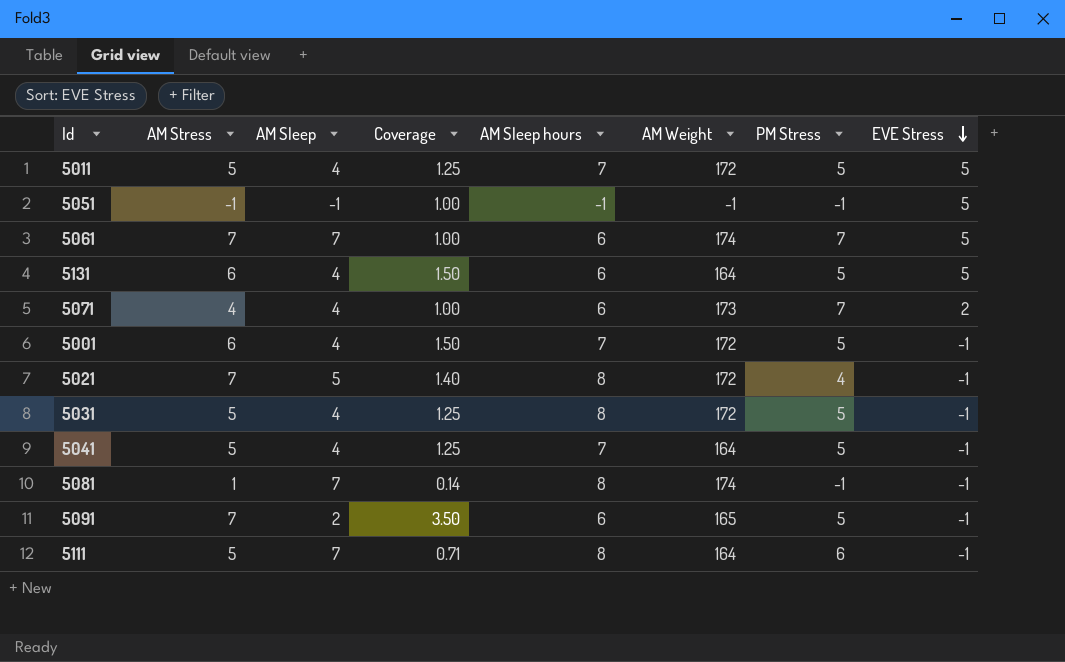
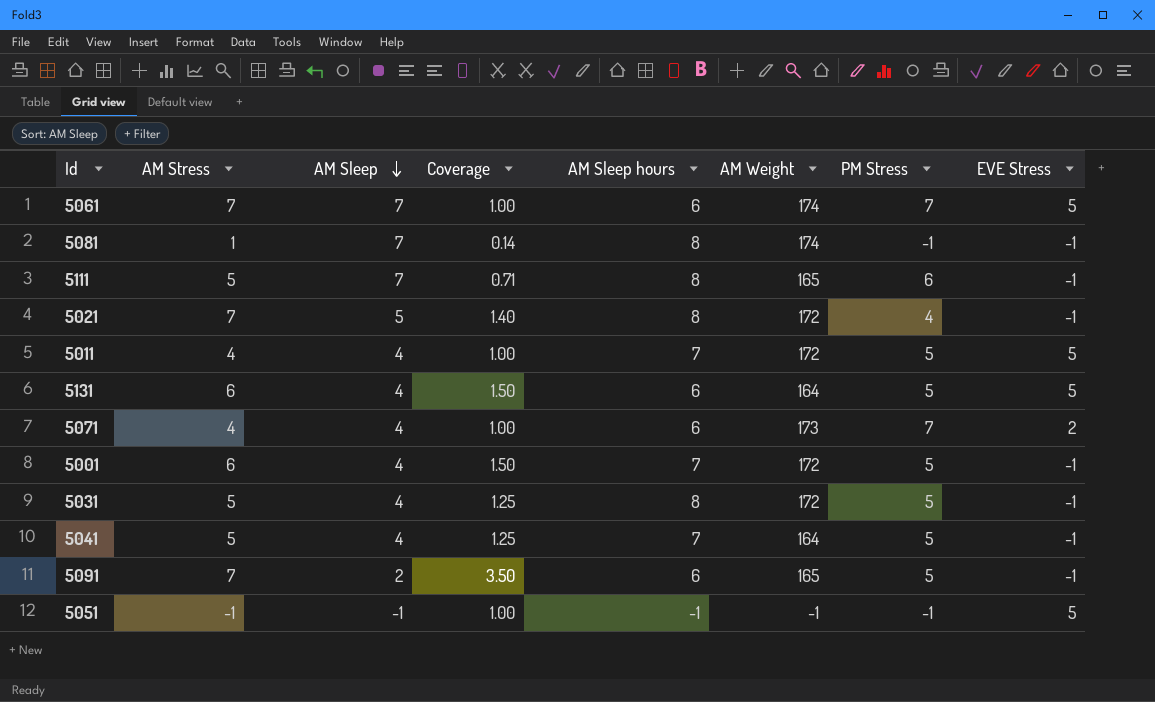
row order: EVE Stress descending -> AM Sleep descending
5111 | AM Weight: 164 -> 165
5011 | AM Stress: 5 -> 4
5011 | Coverage: 1.25 -> 1.00

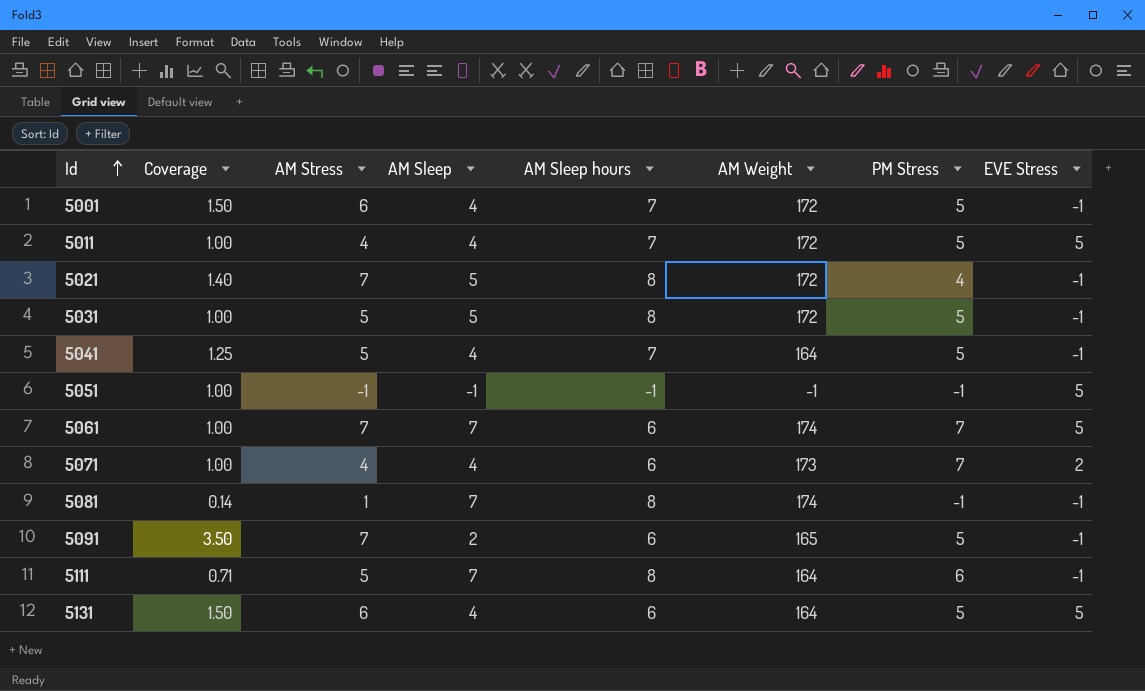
row order: AM Sleep descending -> Id ascending
column Coverage | position: 4 -> 2
5031 | Coverage: 1.25 -> 1.00
5031 | AM Sleep: 4 -> 5
5111 | AM Weight: 165 -> 164

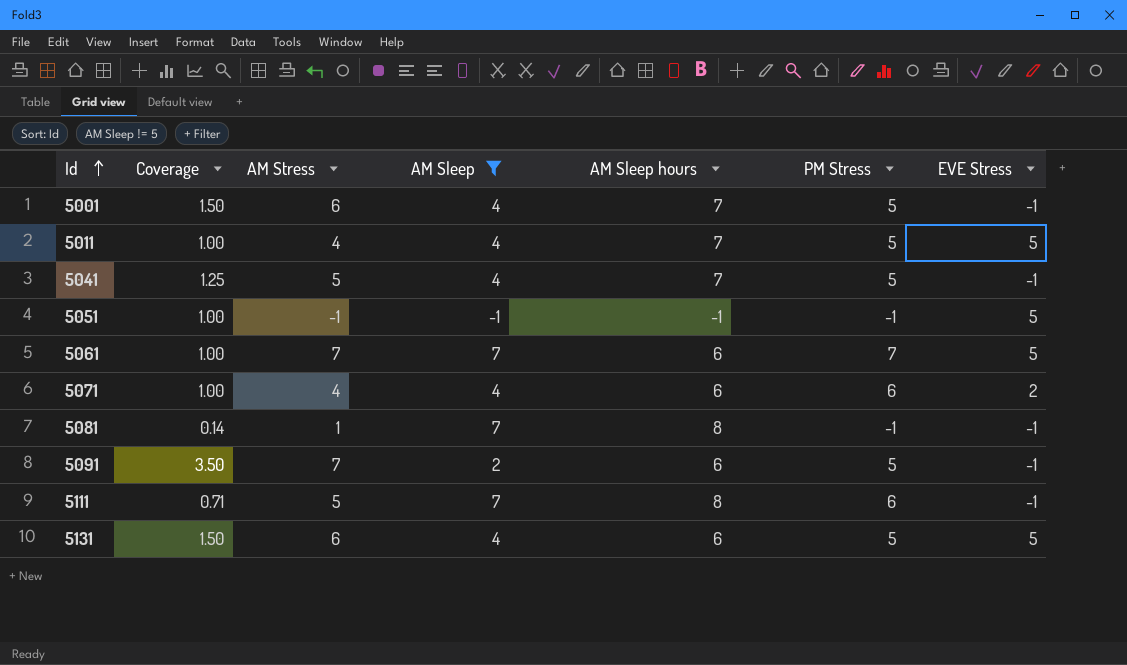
filter: none -> AM Sleep != 5
column AM Weight | position: 6 -> none
5071 | PM Stress: 7 -> 6

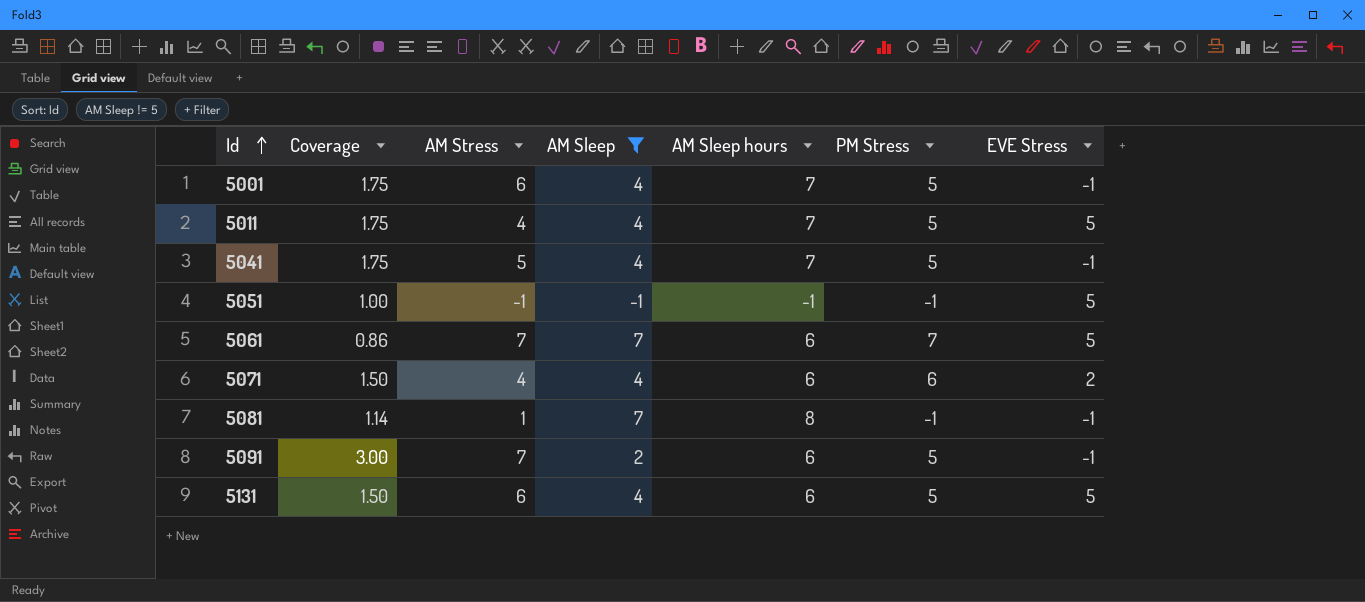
column Coverage | formula: [AM Stress] / [AM Sleep] -> [AM Sleep hours] / [AM Sleep]
row 5111: 0.71 | 5 | 7 | 8 | 6 | -1 -> none

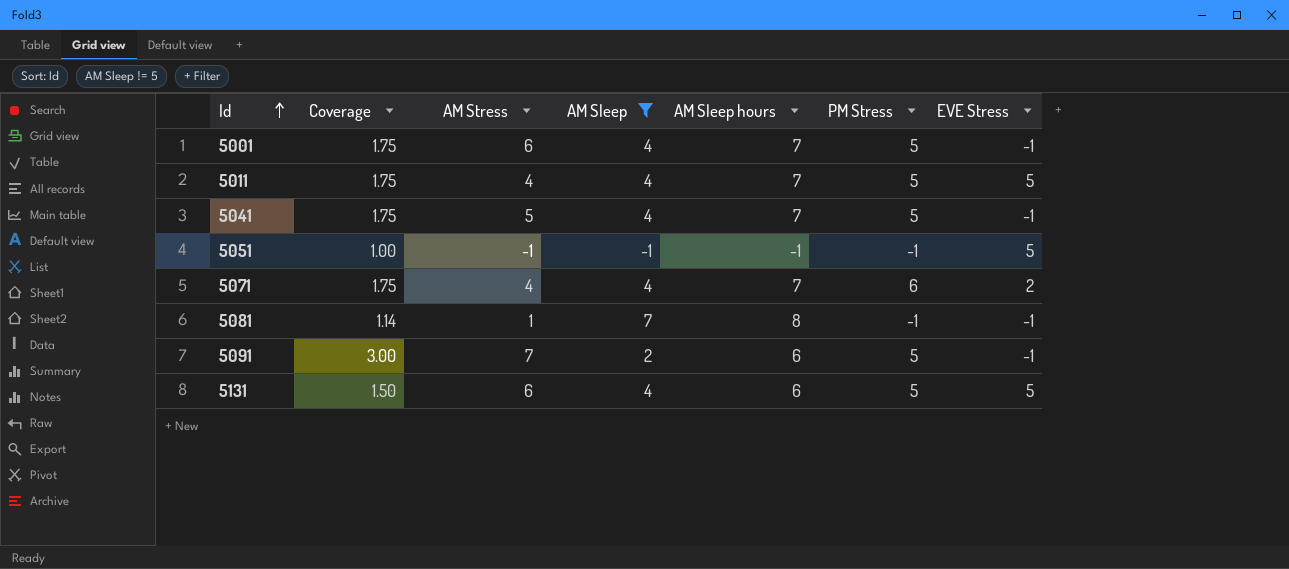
row 5061: 0.86 | 7 | 7 | 6 | 7 | 5 -> none
5071 | Coverage: 1.50 -> 1.75
5071 | AM Sleep hours: 6 -> 7

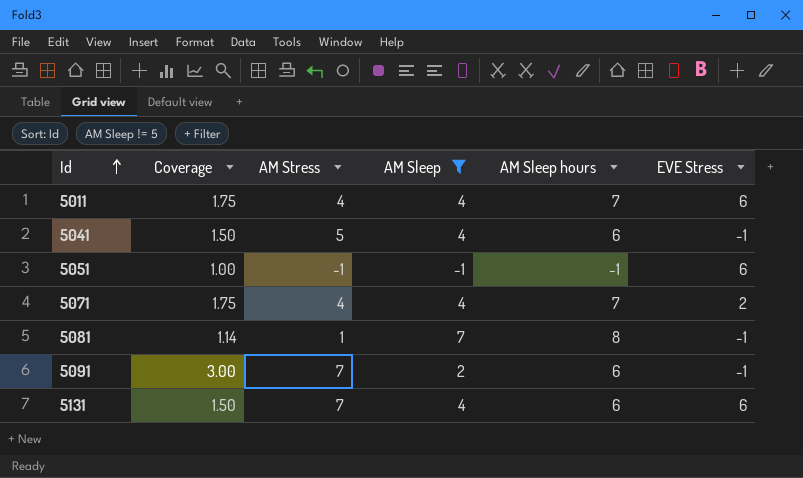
column PM Stress | position: 6 -> none
row 5001: 1.75 | 6 | 4 | 7 | 5 | -1 -> none
5011 | EVE Stress: 5 -> 6
5041 | Coverage: 1.75 -> 1.50
5041 | AM Sleep hours: 7 -> 6
5051 | EVE Stress: 5 -> 6
5131 | AM Stress: 6 -> 7
5131 | EVE Stress: 5 -> 6

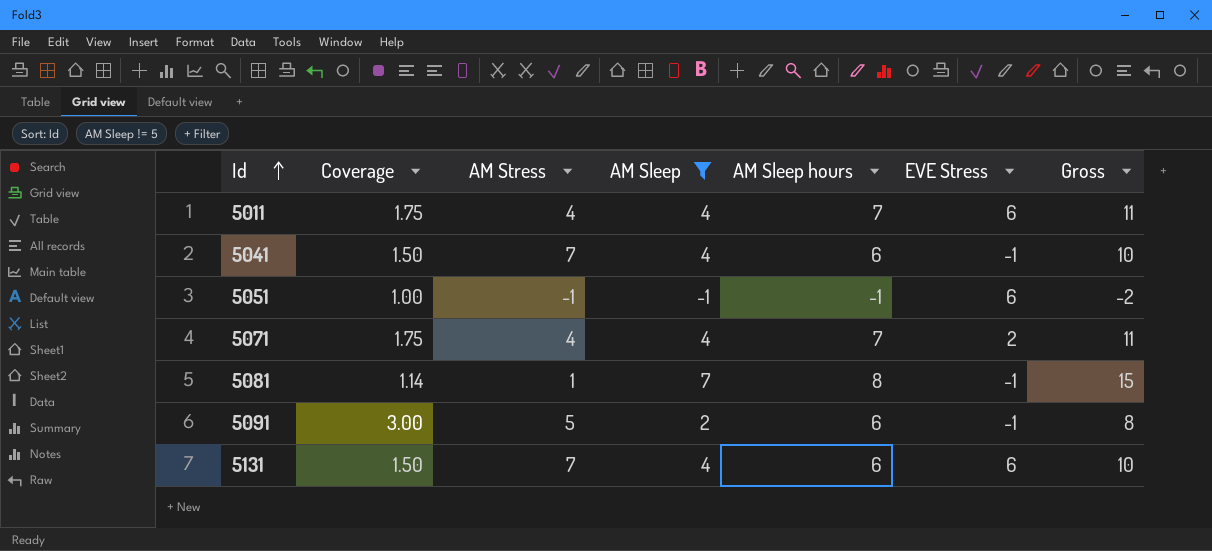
column Gross | formula: none -> [AM Sleep] + [AM Sleep hours]
5041 | AM Stress: 5 -> 7
5091 | AM Stress: 7 -> 5

